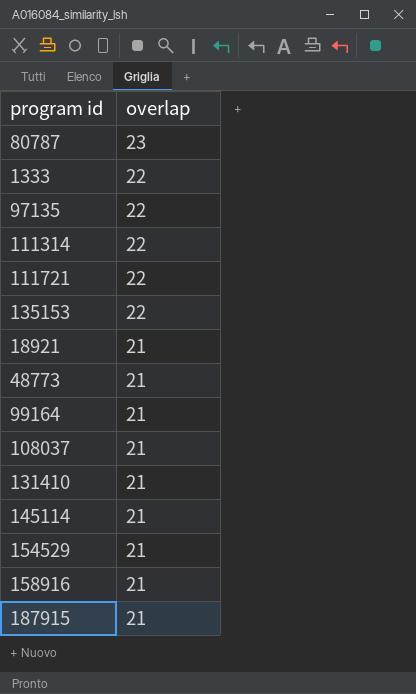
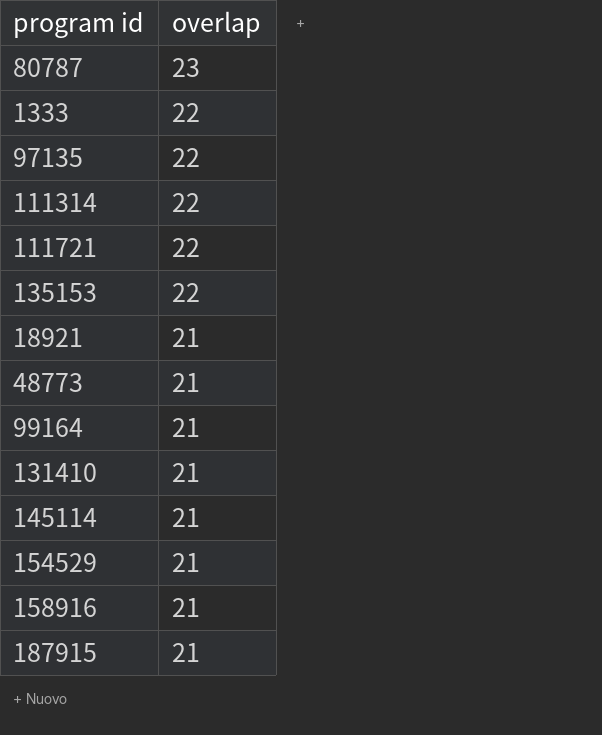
row 108037: 21 -> none

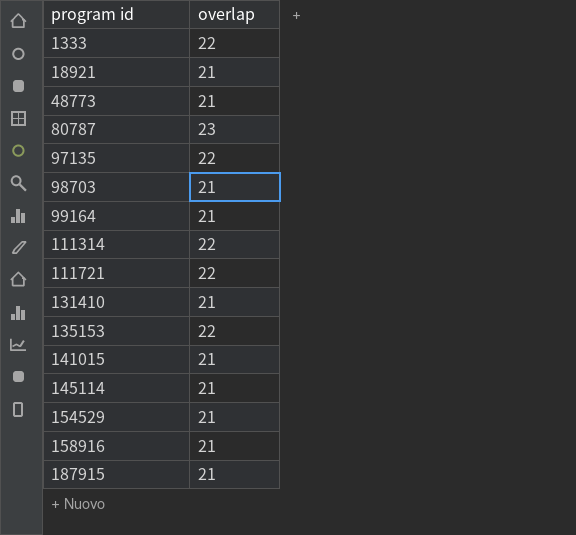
row order: overlap descending -> program id ascending
row 98703: none -> 21
row 141015: none -> 21

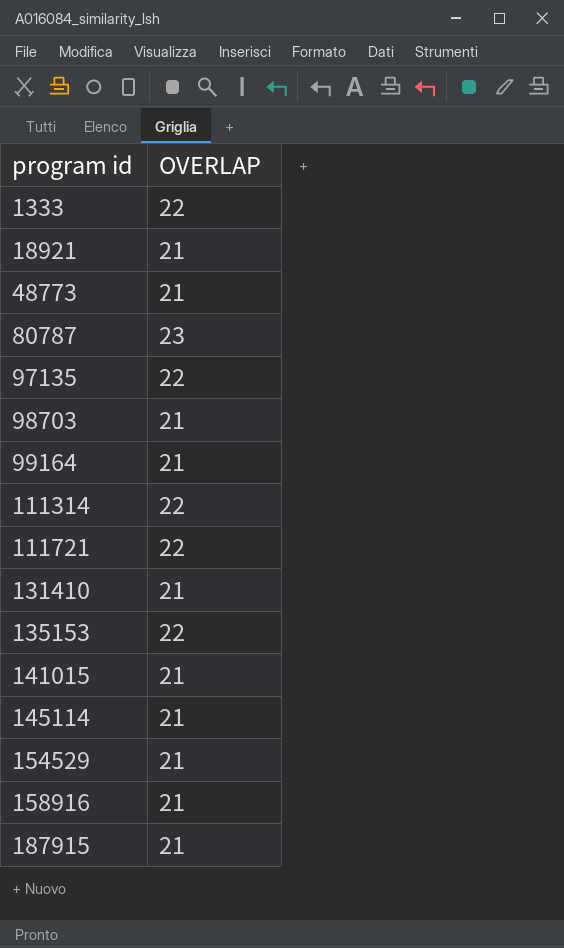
column name: overlap -> OVERLAP

